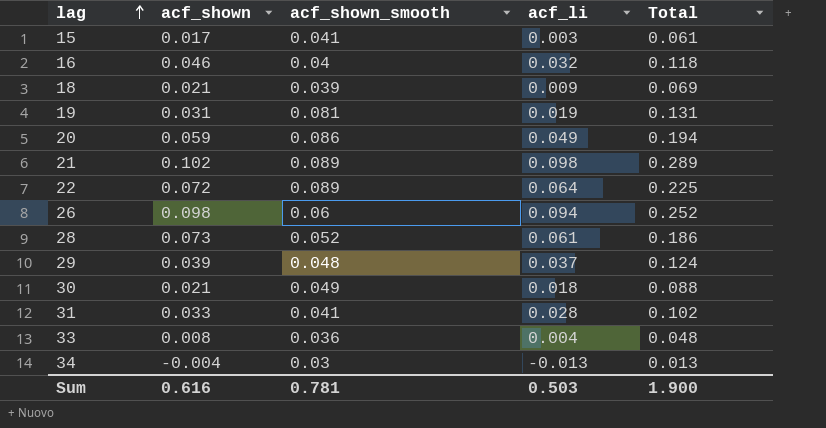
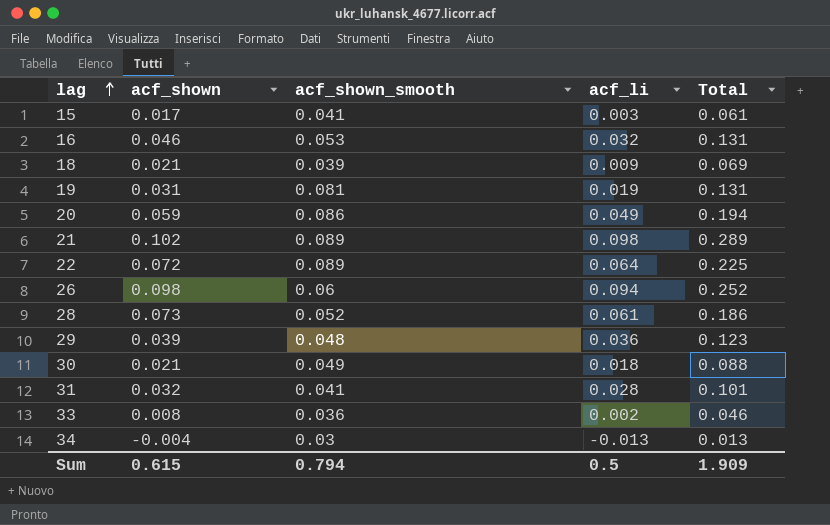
16 | acf_shown_smooth: 0.04 -> 0.053
16 | Total: 0.118 -> 0.131
29 | acf_li: 0.037 -> 0.036
29 | Total: 0.124 -> 0.123
31 | acf_shown: 0.033 -> 0.032
31 | Total: 0.102 -> 0.101
33 | acf_li: 0.004 -> 0.002
33 | Total: 0.048 -> 0.046
Sum | acf_shown: 0.616 -> 0.615
Sum | acf_shown_smooth: 0.781 -> 0.794
Sum | acf_li: 0.503 -> 0.5
Sum | Total: 1.900 -> 1.909

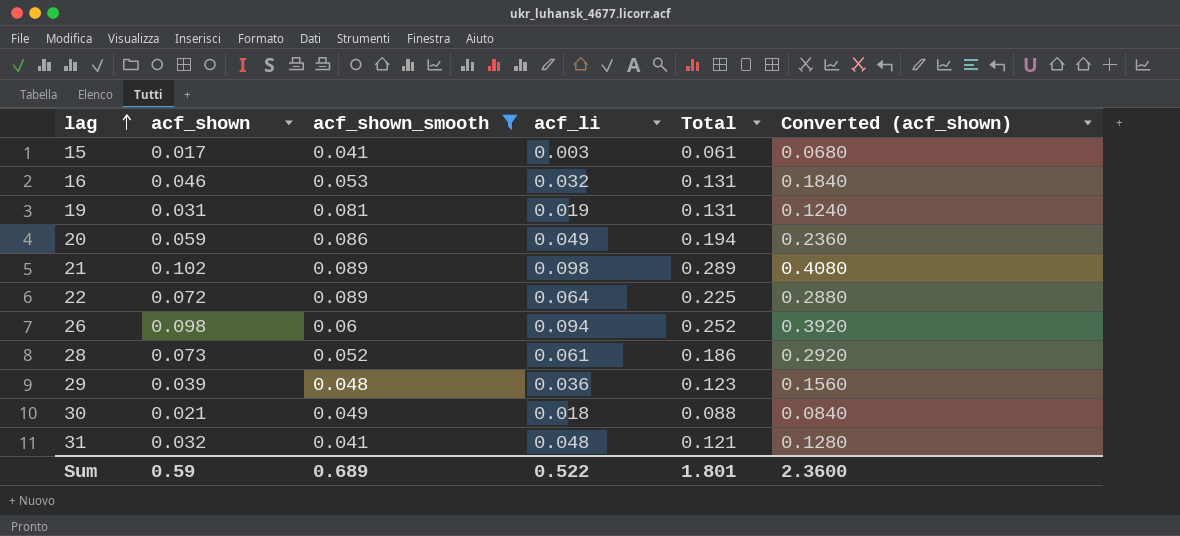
filter: none -> acf_shown_smooth >= 0.041
column Converted (acf_shown) | formula: none -> [acf_shown] * 4
31 | acf_li: 0.028 -> 0.048
31 | Total: 0.101 -> 0.121
Sum | acf_shown: 0.615 -> 0.59
Sum | acf_shown_smooth: 0.794 -> 0.689
Sum | acf_li: 0.5 -> 0.522
Sum | Total: 1.909 -> 1.801

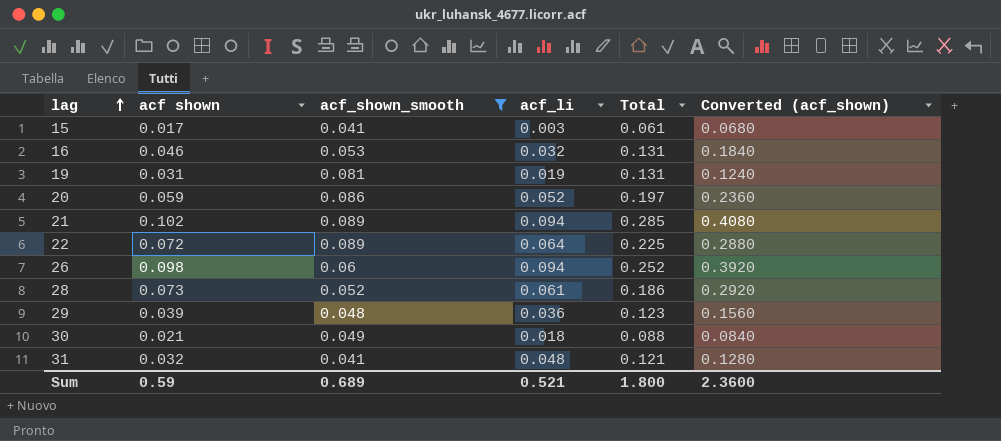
column name: acf_shown -> acf shown
20 | acf_li: 0.049 -> 0.052
20 | Total: 0.194 -> 0.197
21 | acf_li: 0.098 -> 0.094
21 | Total: 0.289 -> 0.285
Sum | acf_li: 0.522 -> 0.521
Sum | Total: 1.801 -> 1.800

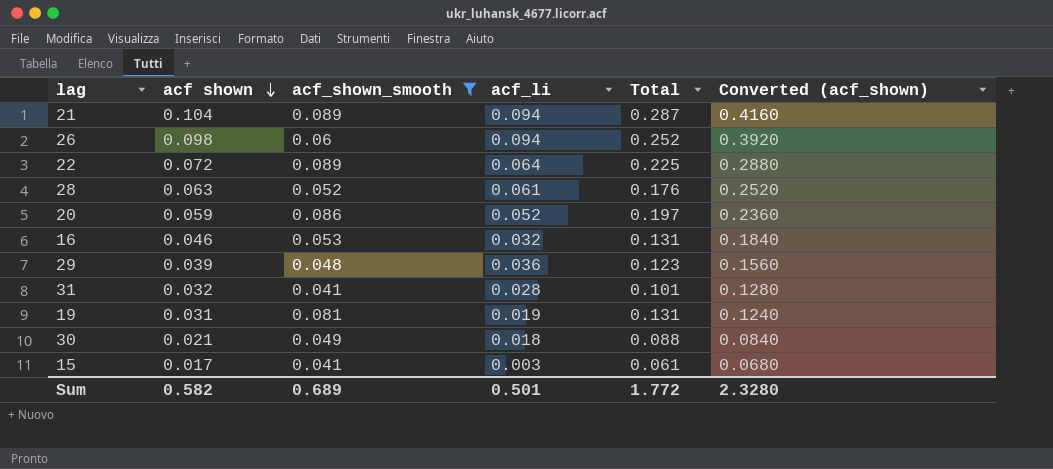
row order: lag ascending -> acf shown descending
21 | acf shown: 0.102 -> 0.104
21 | Total: 0.285 -> 0.287
21 | Converted (acf_shown): 0.4080 -> 0.4160
28 | acf shown: 0.073 -> 0.063
28 | Total: 0.186 -> 0.176
28 | Converted (acf_shown): 0.2920 -> 0.2520
31 | acf_li: 0.048 -> 0.028
31 | Total: 0.121 -> 0.101
Sum | acf shown: 0.59 -> 0.582
Sum | acf_li: 0.521 -> 0.501
Sum | Total: 1.800 -> 1.772
Sum | Converted (acf_shown): 2.3600 -> 2.3280

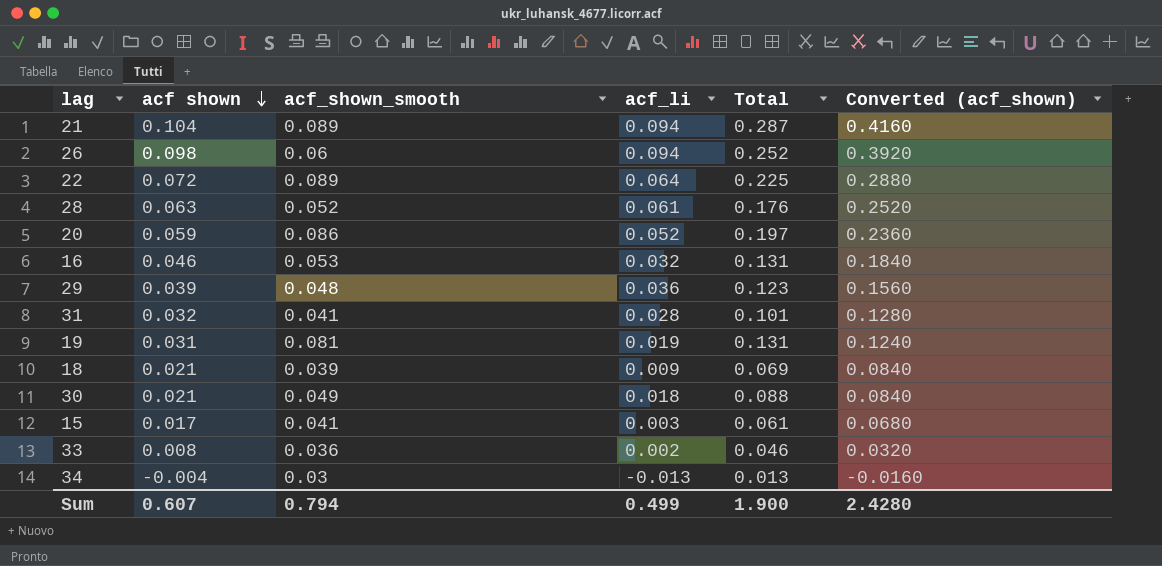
filter: acf_shown_smooth >= 0.041 -> none
Sum | acf shown: 0.582 -> 0.607
Sum | acf_shown_smooth: 0.689 -> 0.794
Sum | acf_li: 0.501 -> 0.499
Sum | Total: 1.772 -> 1.900
Sum | Converted (acf_shown): 2.3280 -> 2.4280

